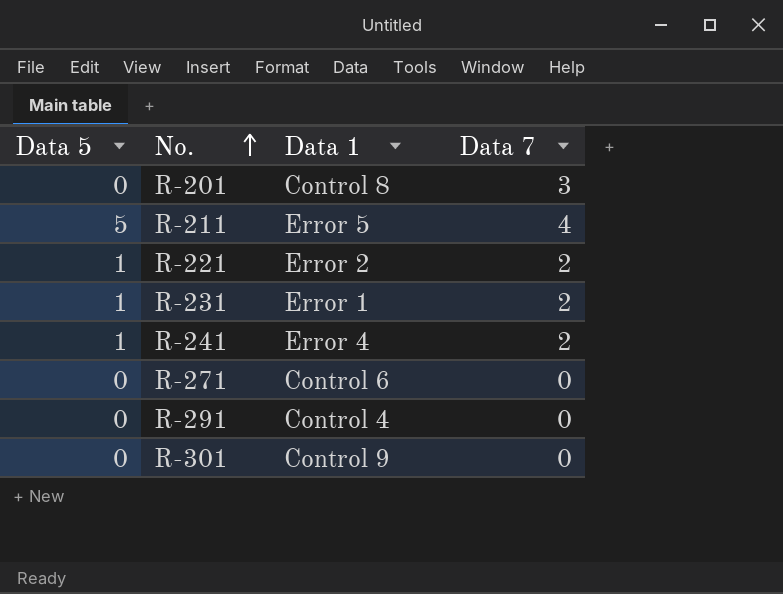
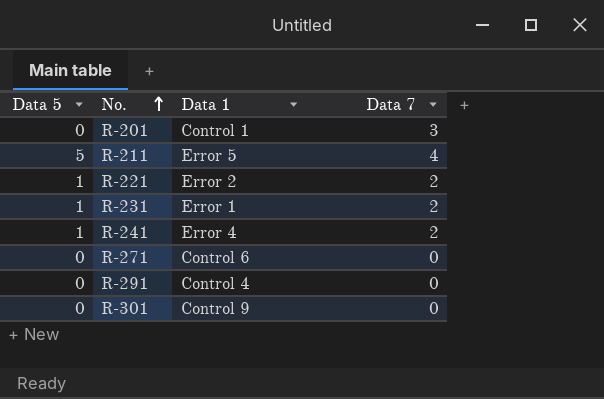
R-201 | Data 1: Control 8 -> Control 1

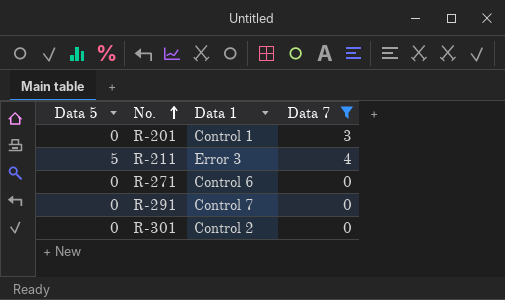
filter: none -> Data 7 != 2
R-211 | Data 1: Error 5 -> Error 3
R-291 | Data 1: Control 4 -> Control 7
R-301 | Data 1: Control 9 -> Control 2

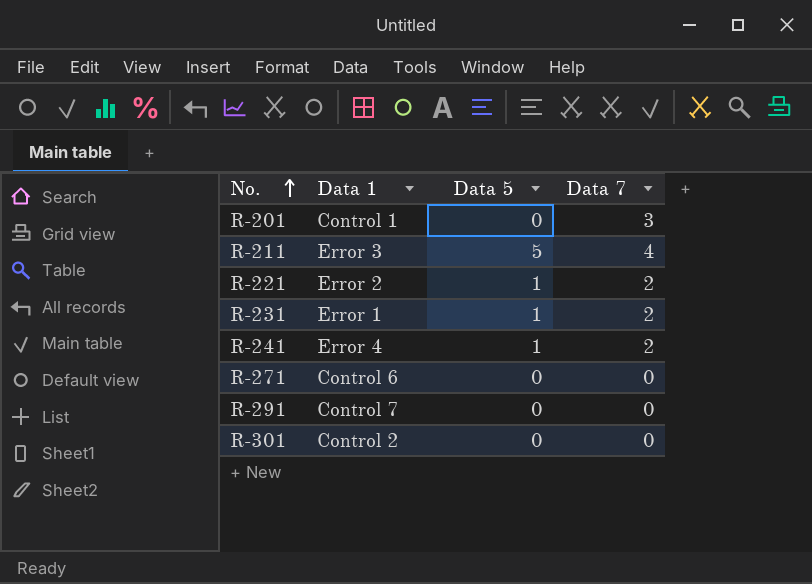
filter: Data 7 != 2 -> none
column Data 5 | position: 1 -> 3

